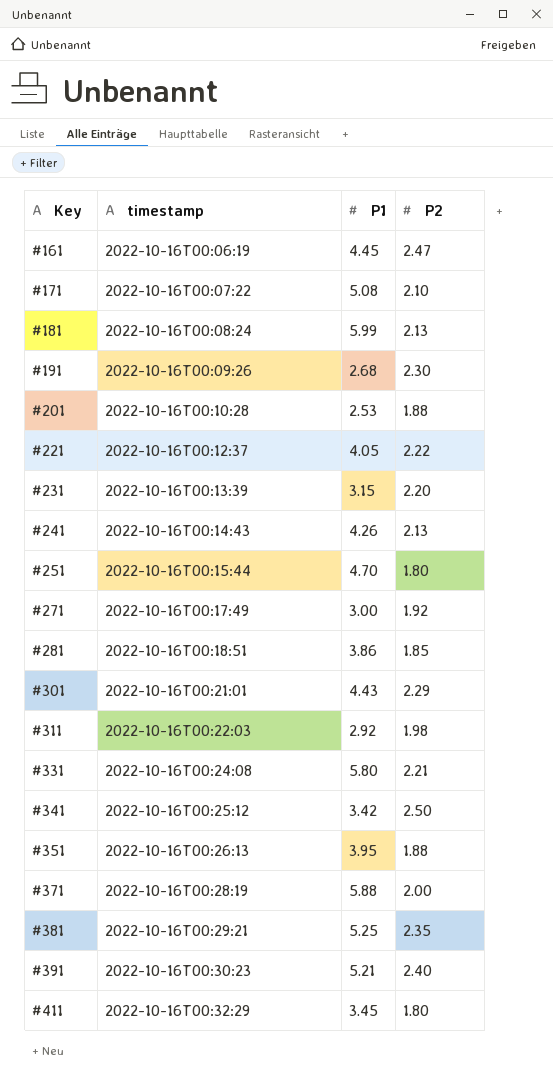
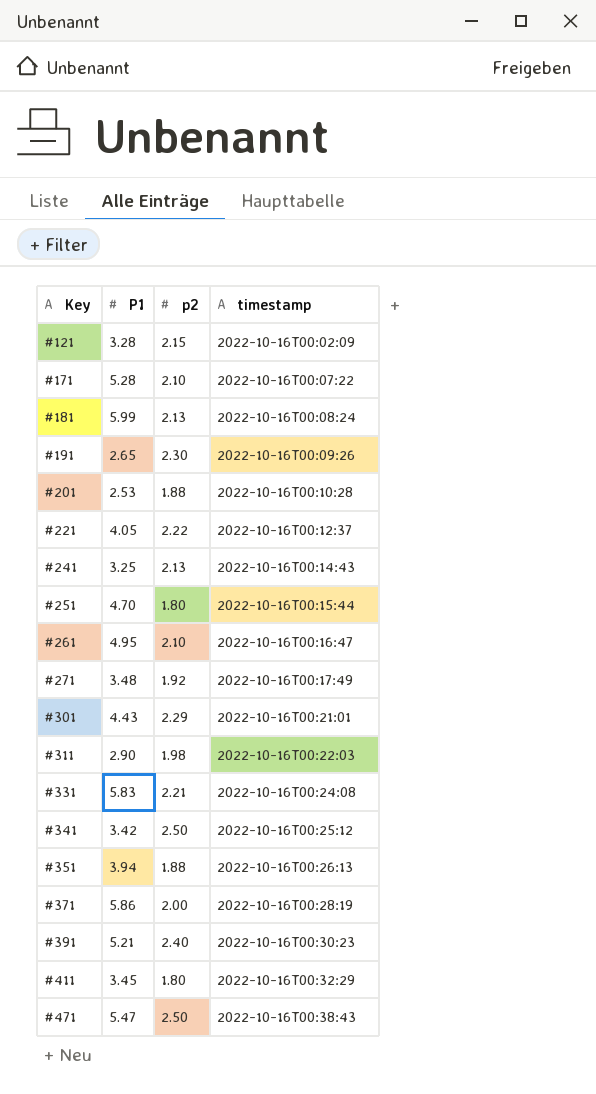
column name: P2 -> p2
column timestamp | position: 2 -> 4
row #161: 2022-10-16T00:06:19 | 4.45 | 2.47 -> none
row #231: 2022-10-16T00:13:39 | 3.15 | 2.20 -> none
row #281: 2022-10-16T00:18:51 | 3.86 | 1.85 -> none
row #381: 2022-10-16T00:29:21 | 5.25 | 2.35 -> none
row #121: none -> 3.28 | 2.15 | 2022-10-16T00:02:09
#171 | P1: 5.08 -> 5.28
#191 | P1: 2.68 -> 2.65
#241 | P1: 4.26 -> 3.25
row #261: none -> 4.95 | 2.10 | 2022-10-16T00:16:47
#271 | P1: 3.00 -> 3.48
#311 | P1: 2.92 -> 2.90
#331 | P1: 5.80 -> 5.83
#351 | P1: 3.95 -> 3.94
#371 | P1: 5.88 -> 5.86
row #471: none -> 5.47 | 2.50 | 2022-10-16T00:38:43

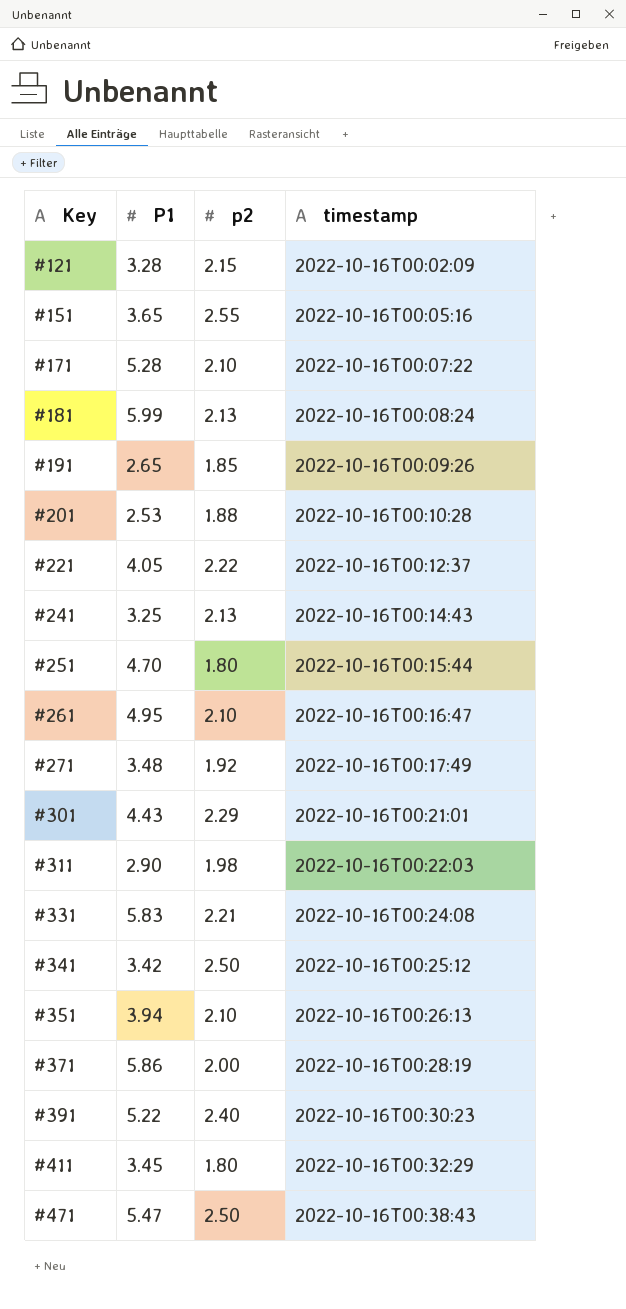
row #151: none -> 3.65 | 2.55 | 2022-10-16T00:05:16
#191 | p2: 2.30 -> 1.85
#351 | p2: 1.88 -> 2.10
#391 | P1: 5.21 -> 5.22

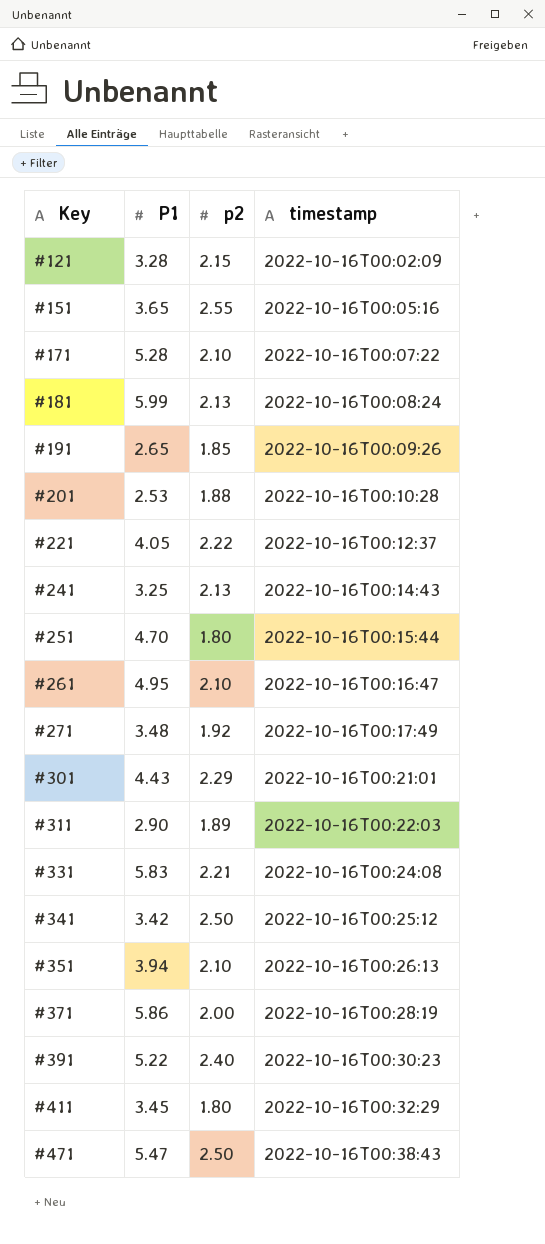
#311 | p2: 1.98 -> 1.89

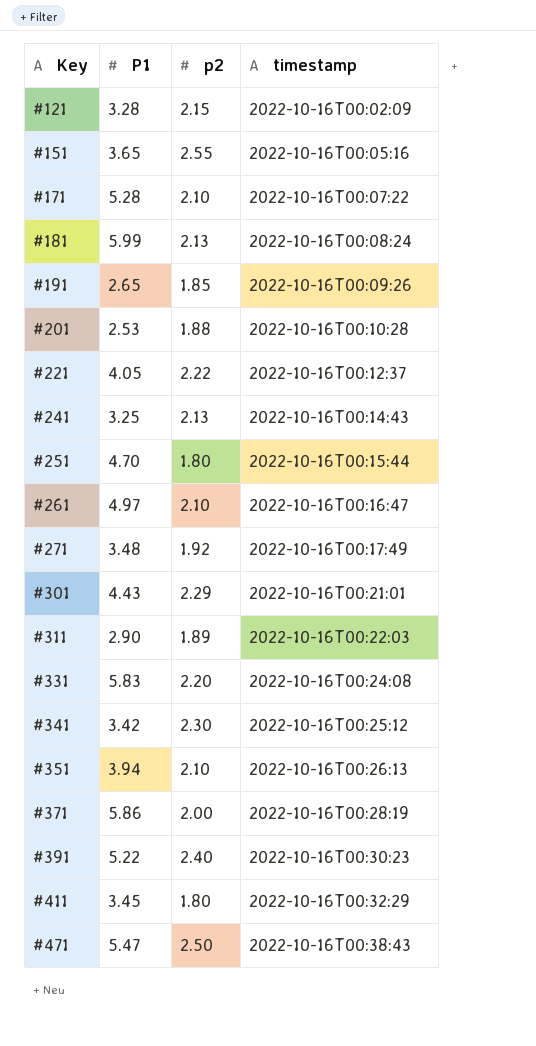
#261 | P1: 4.95 -> 4.97
#331 | p2: 2.21 -> 2.20
#341 | p2: 2.50 -> 2.30

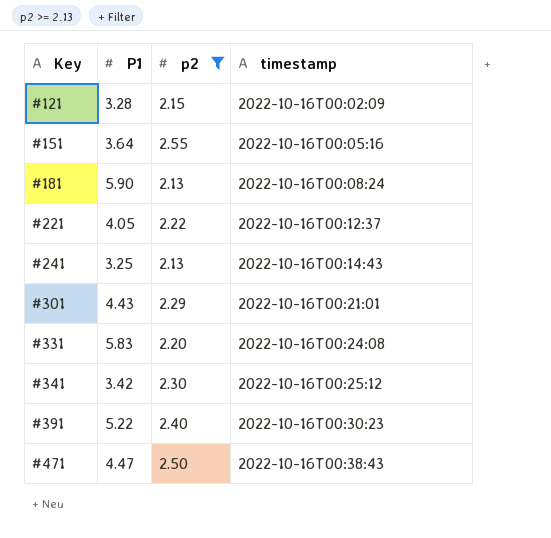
filter: none -> p2 >= 2.13
#151 | P1: 3.65 -> 3.64
#181 | P1: 5.99 -> 5.90
#471 | P1: 5.47 -> 4.47

